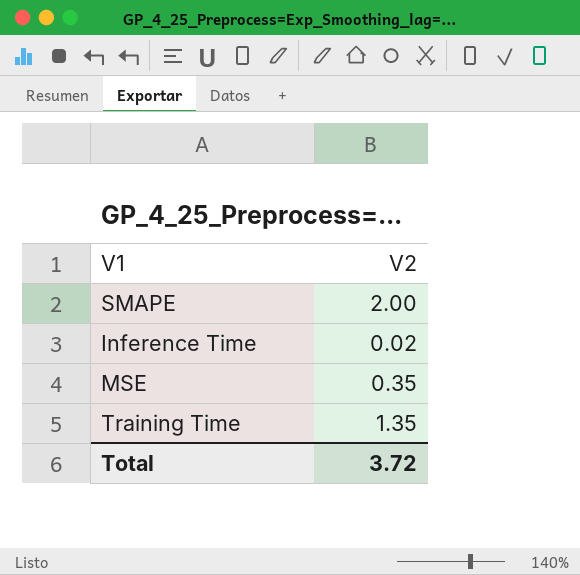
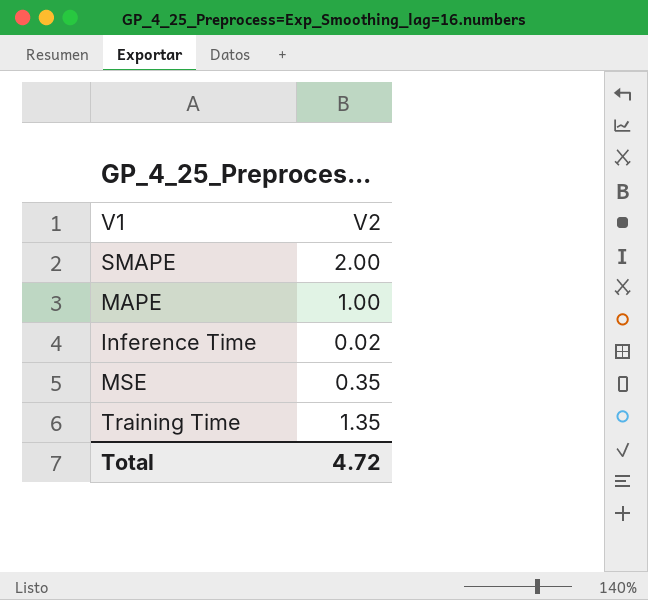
row MAPE: none -> 1.00
Total | V2: 3.72 -> 4.72

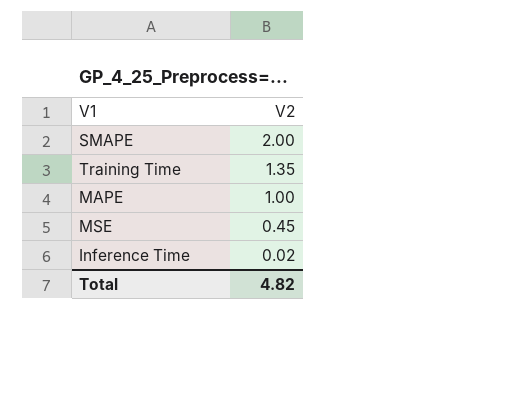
row order: none -> V2 descending
MSE | V2: 0.35 -> 0.45
Total | V2: 4.72 -> 4.82

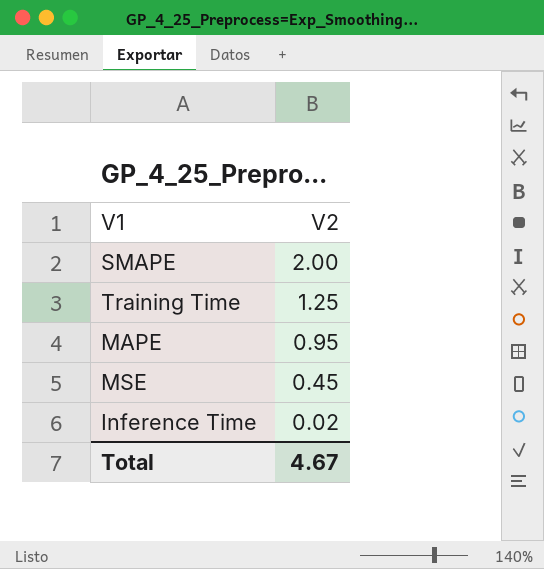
Training Time | V2: 1.35 -> 1.25
MAPE | V2: 1.00 -> 0.95
Total | V2: 4.82 -> 4.67

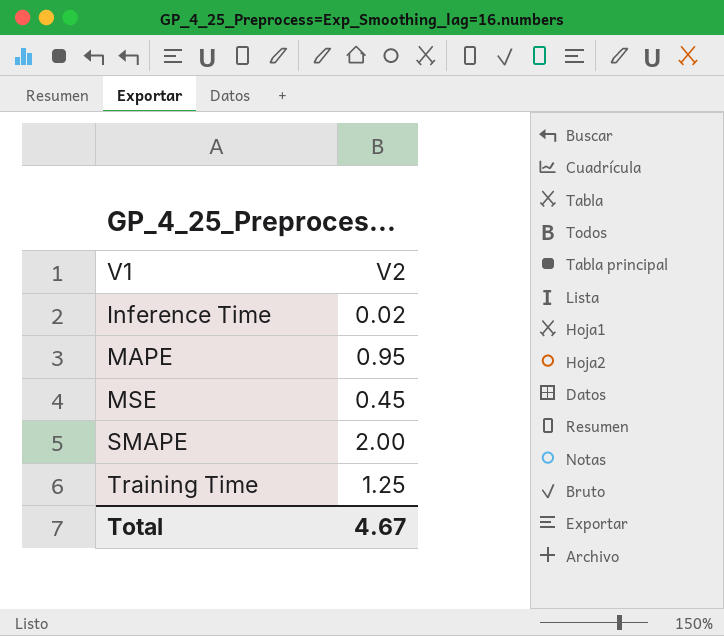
row order: V2 descending -> V1 ascending

